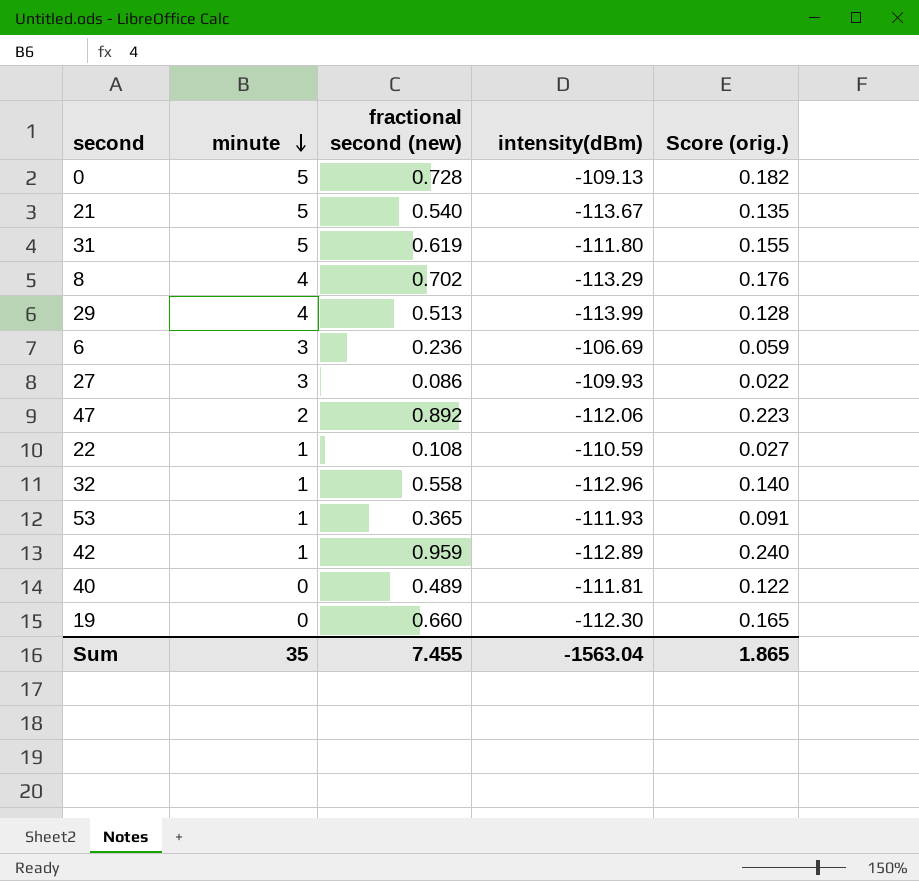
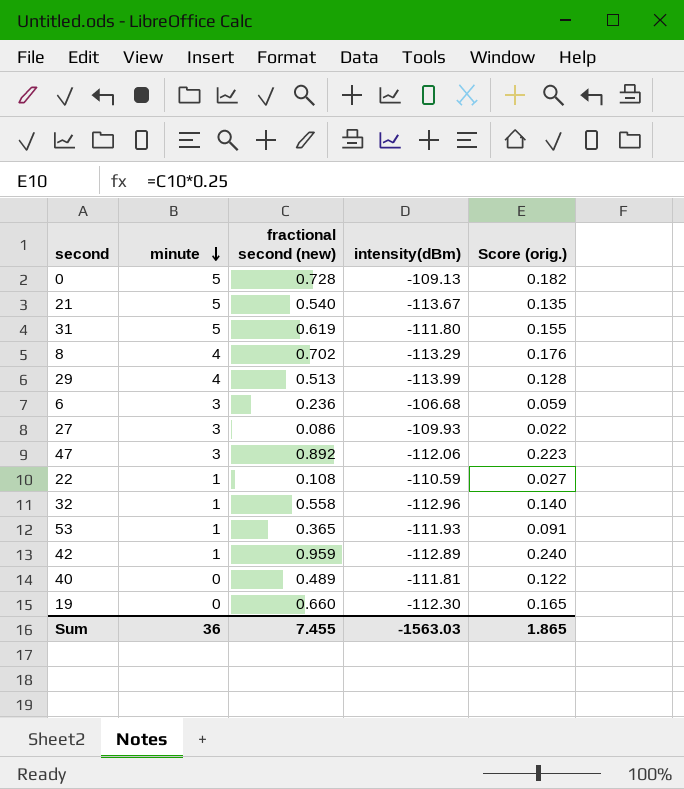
6 | intensity(dBm): -106.69 -> -106.68
47 | minute: 2 -> 3
Sum | minute: 35 -> 36
Sum | intensity(dBm): -1563.04 -> -1563.03

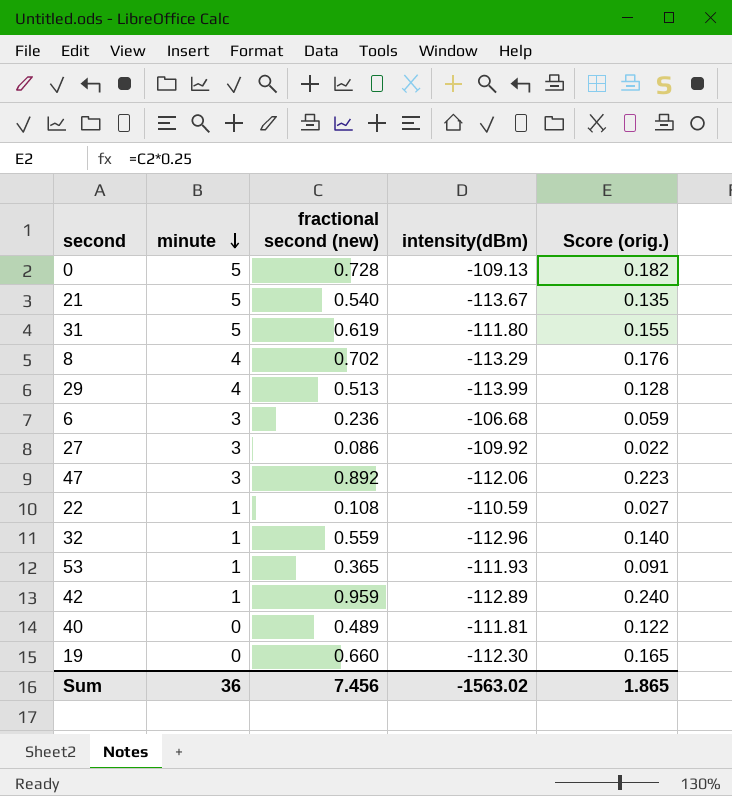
27 | intensity(dBm): -109.93 -> -109.92
32 | fractional second (new): 0.558 -> 0.559
Sum | fractional second (new): 7.455 -> 7.456
Sum | intensity(dBm): -1563.03 -> -1563.02

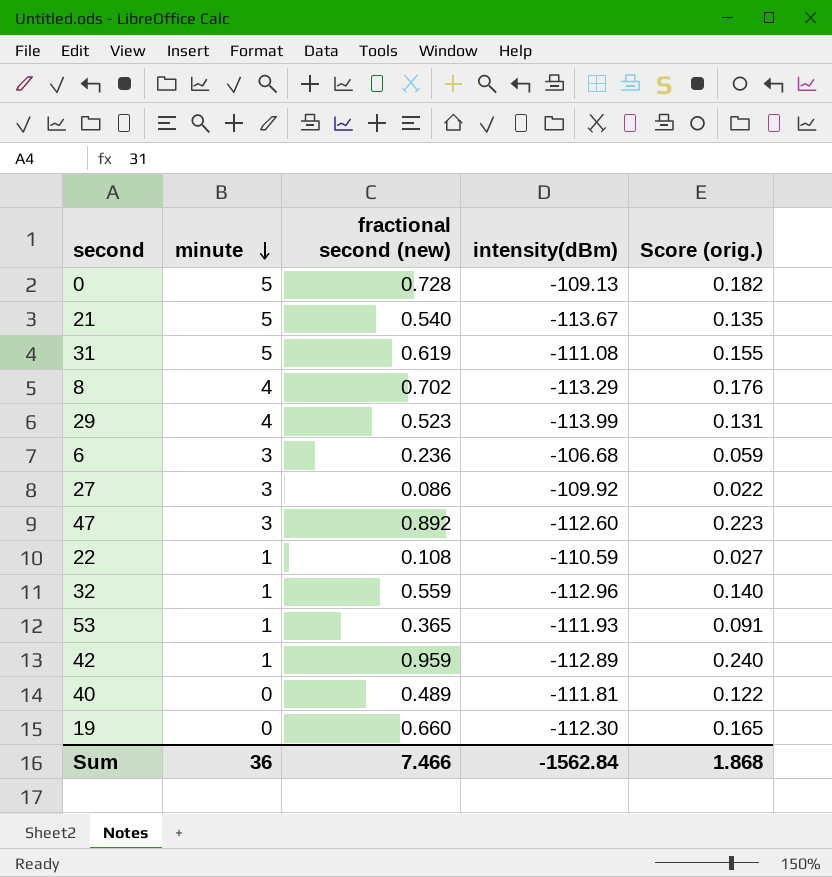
31 | intensity(dBm): -111.80 -> -111.08
29 | fractional second (new): 0.513 -> 0.523
29 | Score (orig.): 0.128 -> 0.131
47 | intensity(dBm): -112.06 -> -112.60
Sum | fractional second (new): 7.456 -> 7.466
Sum | intensity(dBm): -1563.02 -> -1562.84
Sum | Score (orig.): 1.865 -> 1.868

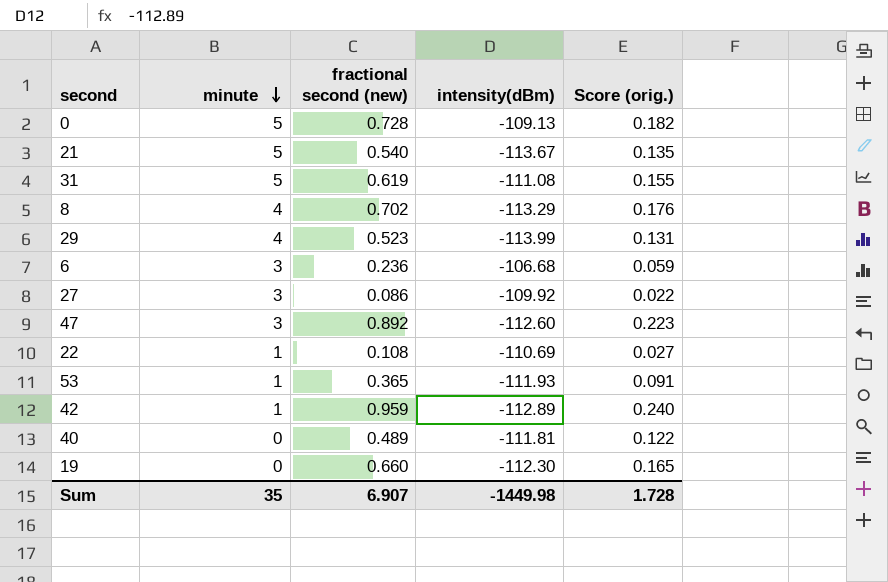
row 32: 1 | 0.559 | -112.96 | 0.140 -> none
22 | intensity(dBm): -110.59 -> -110.69
Sum | minute: 36 -> 35
Sum | fractional second (new): 7.466 -> 6.907
Sum | intensity(dBm): -1562.84 -> -1449.98
Sum | Score (orig.): 1.868 -> 1.728

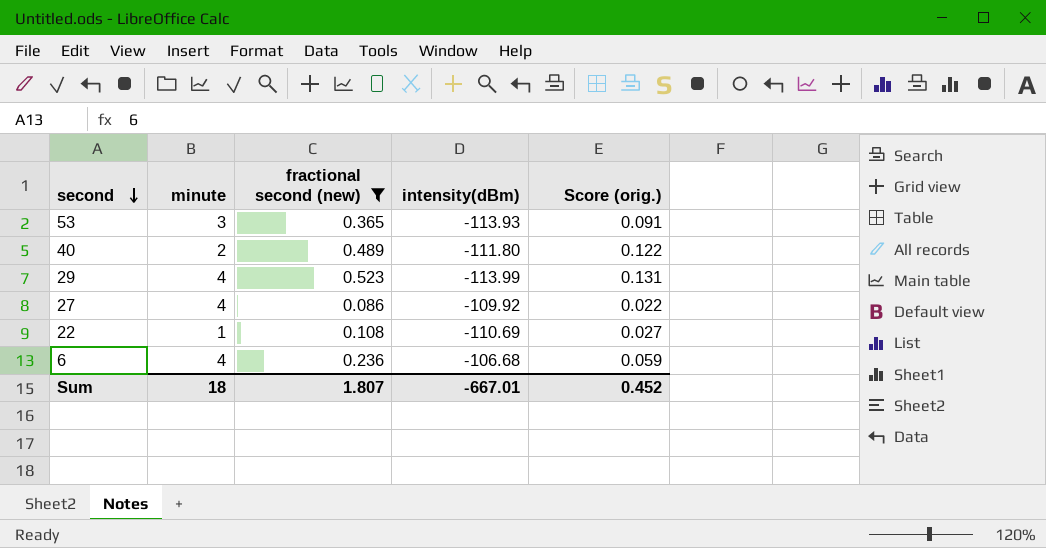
filter: none -> fractional second (new) <= 0.523
row order: minute descending -> second descending
53 | minute: 1 -> 3
53 | intensity(dBm): -111.93 -> -113.93
40 | minute: 0 -> 2
40 | intensity(dBm): -111.81 -> -111.80
27 | minute: 3 -> 4
6 | minute: 3 -> 4
Sum | minute: 35 -> 18
Sum | fractional second (new): 6.907 -> 1.807
Sum | intensity(dBm): -1449.98 -> -667.01
Sum | Score (orig.): 1.728 -> 0.452

